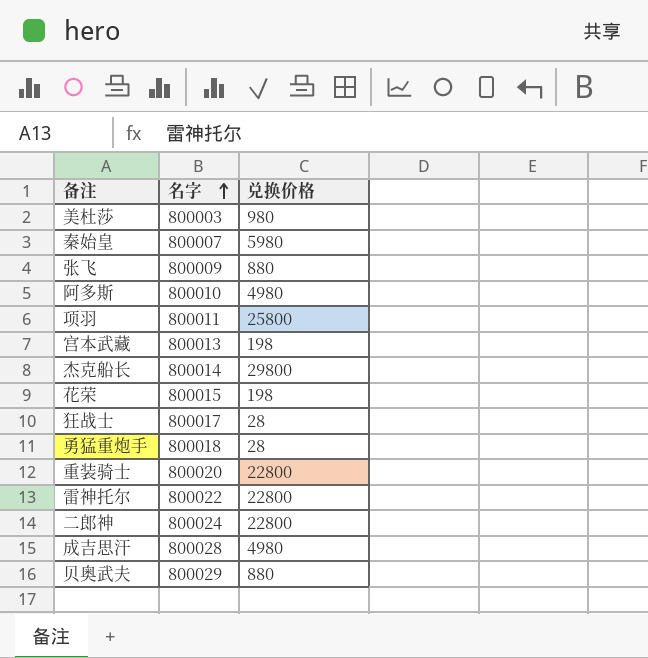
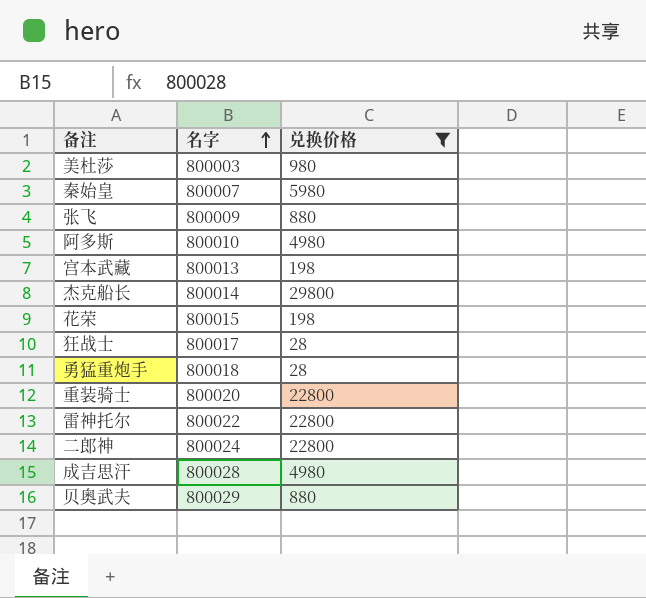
filter: none -> 兑换价格 != 25800

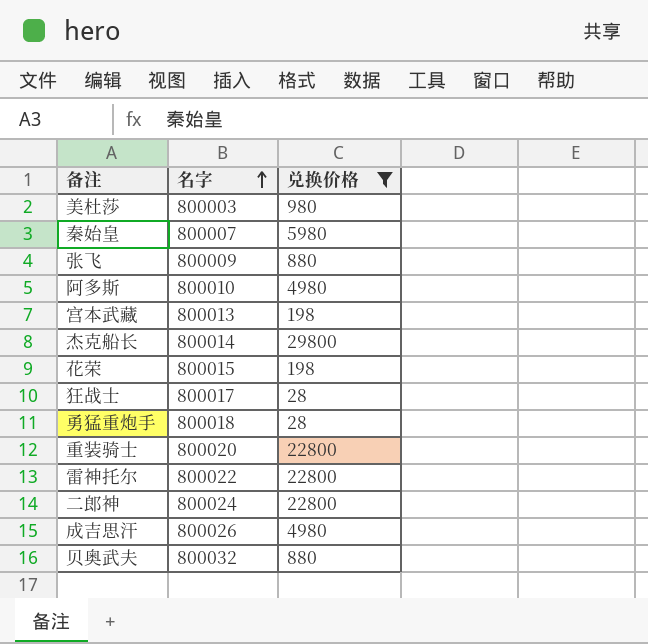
成吉思汗 | 名字: 800028 -> 800026
贝奥武夫 | 名字: 800029 -> 800032

